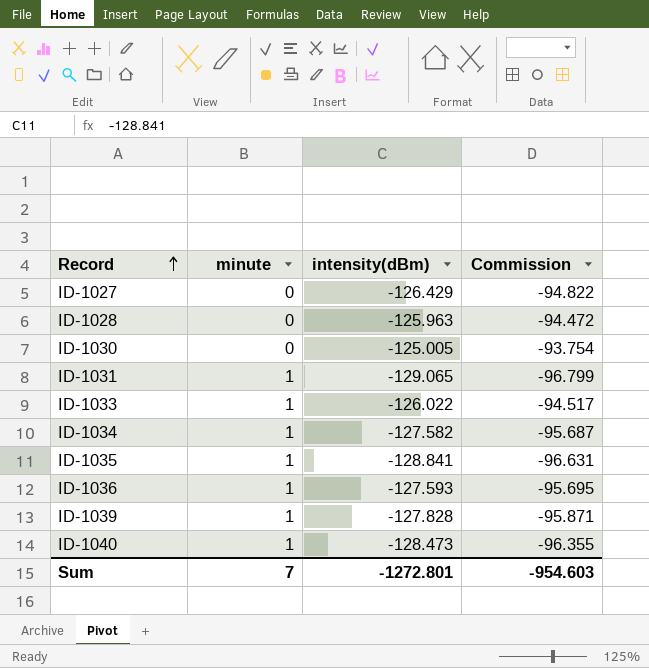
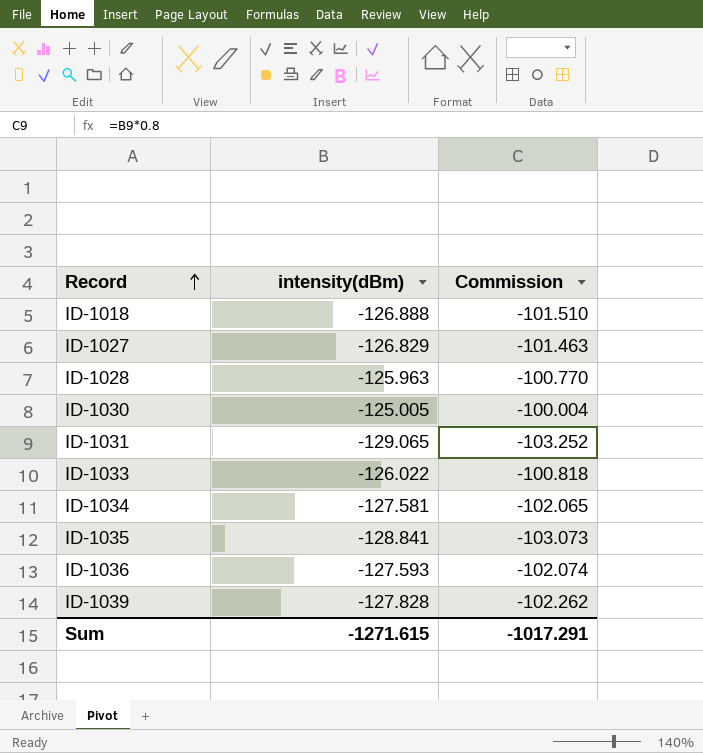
column minute | position: 2 -> none
column Commission | formula: [intensity(dBm)] * 0.75 -> [intensity(dBm)] * 0.8
row ID-1040: 1 | -128.473 | -96.355 -> none
row ID-1018: none -> -126.888 | -101.510
ID-1027 | intensity(dBm): -126.429 -> -126.829
ID-1034 | intensity(dBm): -127.582 -> -127.581
Sum | intensity(dBm): -1272.801 -> -1271.615
Sum | Commission: -954.603 -> -1017.291

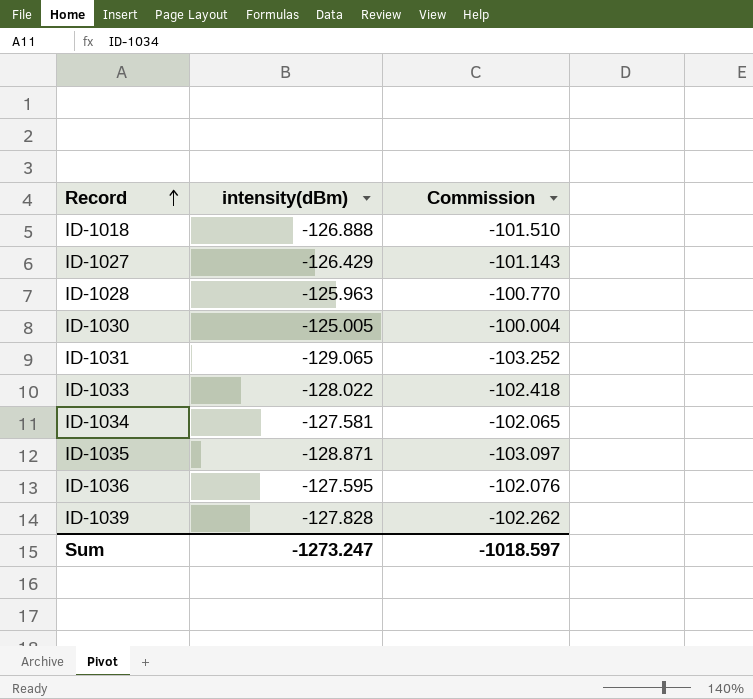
ID-1027 | intensity(dBm): -126.829 -> -126.429
ID-1027 | Commission: -101.463 -> -101.143
ID-1033 | intensity(dBm): -126.022 -> -128.022
ID-1033 | Commission: -100.818 -> -102.418
ID-1035 | intensity(dBm): -128.841 -> -128.871
ID-1035 | Commission: -103.073 -> -103.097
ID-1036 | intensity(dBm): -127.593 -> -127.595
ID-1036 | Commission: -102.074 -> -102.076
Sum | intensity(dBm): -1271.615 -> -1273.247
Sum | Commission: -1017.291 -> -1018.597

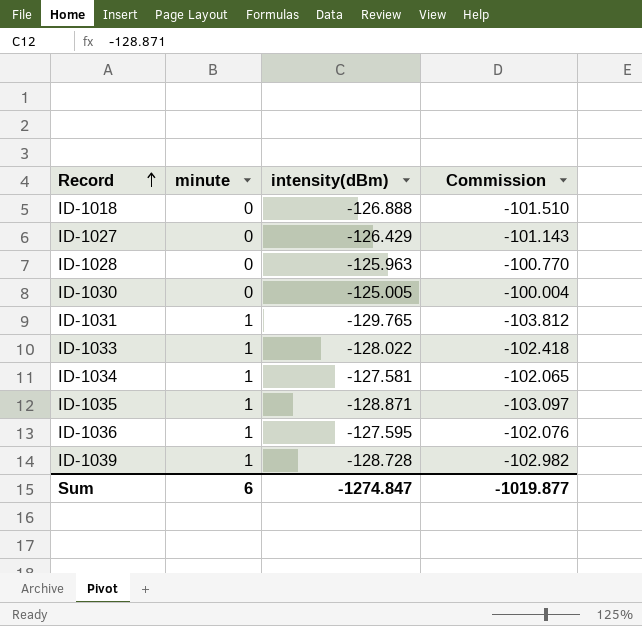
column minute | position: none -> 2
ID-1031 | intensity(dBm): -129.065 -> -129.765
ID-1031 | Commission: -103.252 -> -103.812
ID-1039 | intensity(dBm): -127.828 -> -128.728
ID-1039 | Commission: -102.262 -> -102.982
Sum | intensity(dBm): -1273.247 -> -1274.847
Sum | Commission: -1018.597 -> -1019.877

